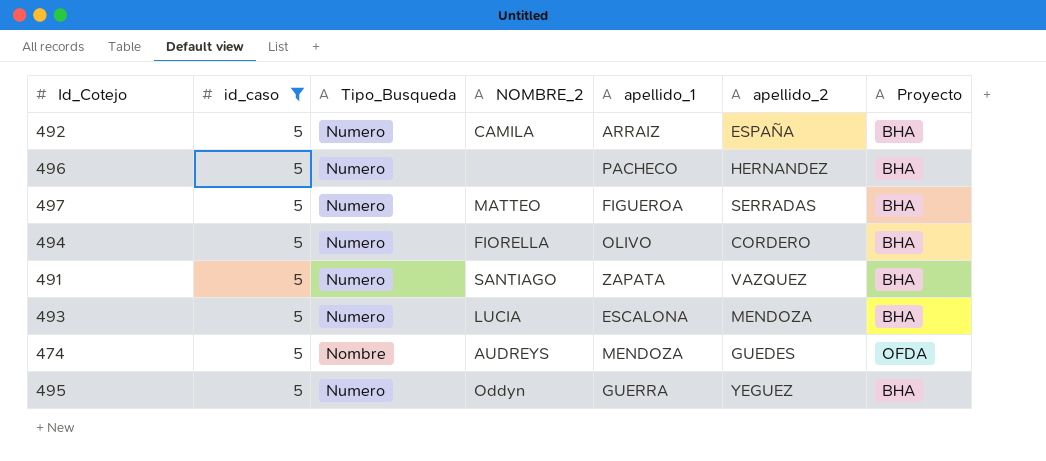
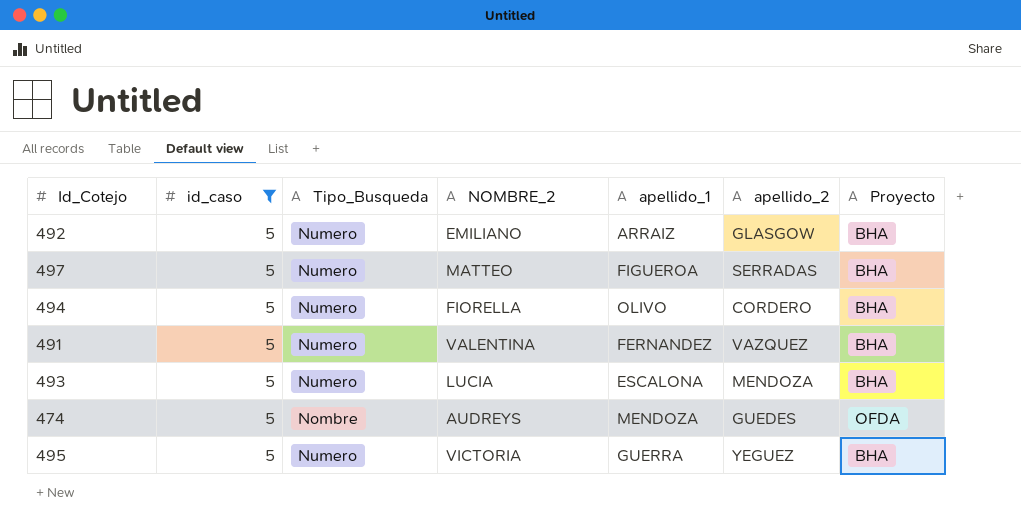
row 496: 5 | Numero | none | PACHECO | HERNANDEZ | BHA -> none
492 | NOMBRE_2: CAMILA -> EMILIANO
492 | apellido_2: ESPAÑA -> GLASGOW
491 | NOMBRE_2: SANTIAGO -> VALENTINA
491 | apellido_1: ZAPATA -> FERNANDEZ
495 | NOMBRE_2: Oddyn -> VICTORIA

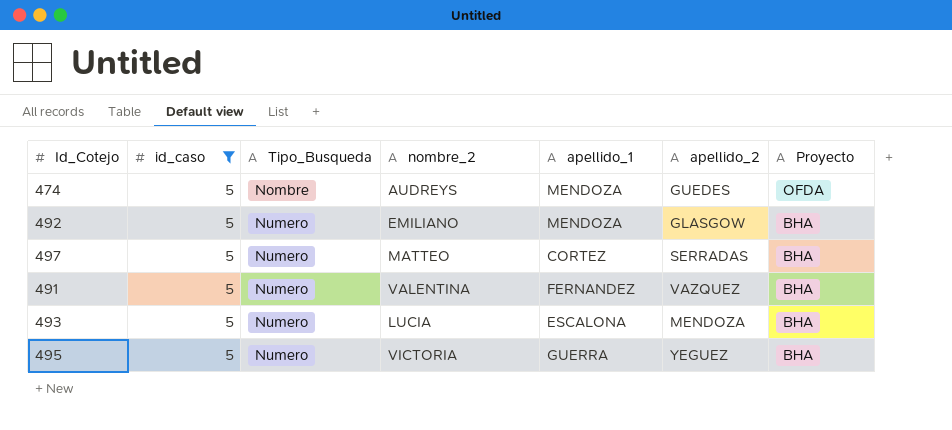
row order: none -> Tipo_Busqueda ascending
column name: NOMBRE_2 -> nombre_2
row 494: 5 | Numero | FIORELLA | OLIVO | CORDERO | BHA -> none
492 | apellido_1: ARRAIZ -> MENDOZA
497 | apellido_1: FIGUEROA -> CORTEZ

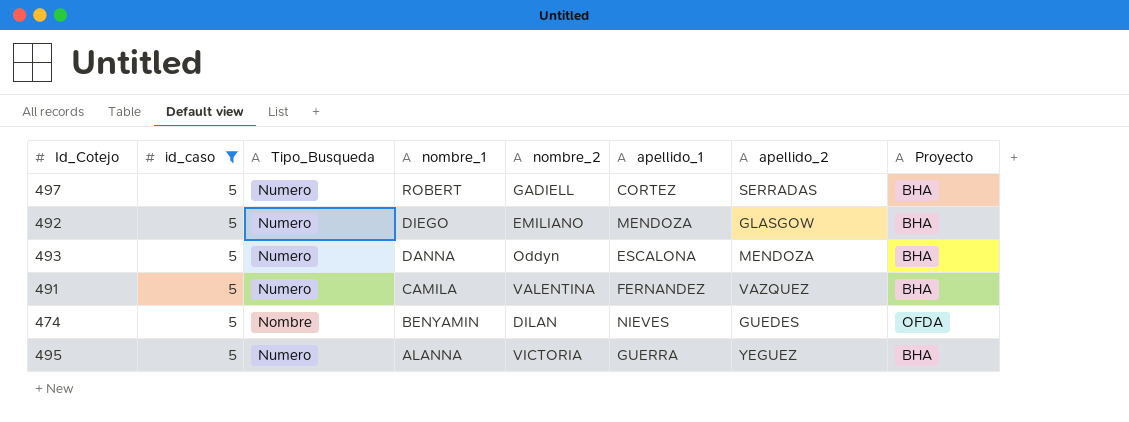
row order: Tipo_Busqueda ascending -> nombre_1 descending
column nombre_1 | position: none -> 4
497 | nombre_2: MATTEO -> GADIELL
493 | nombre_2: LUCIA -> Oddyn
474 | nombre_2: AUDREYS -> DILAN
474 | apellido_1: MENDOZA -> NIEVES

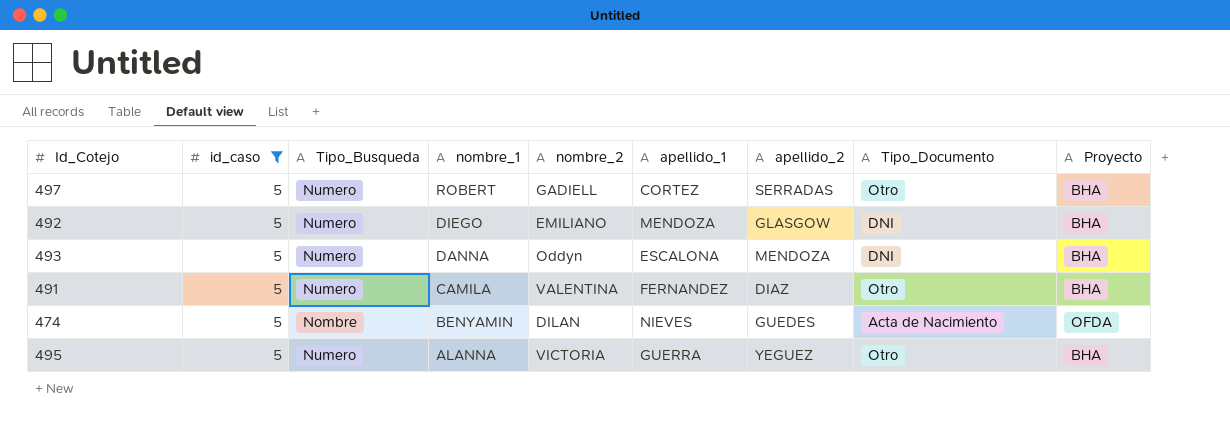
column Tipo_Documento | position: none -> 8
491 | apellido_2: VAZQUEZ -> DIAZ

